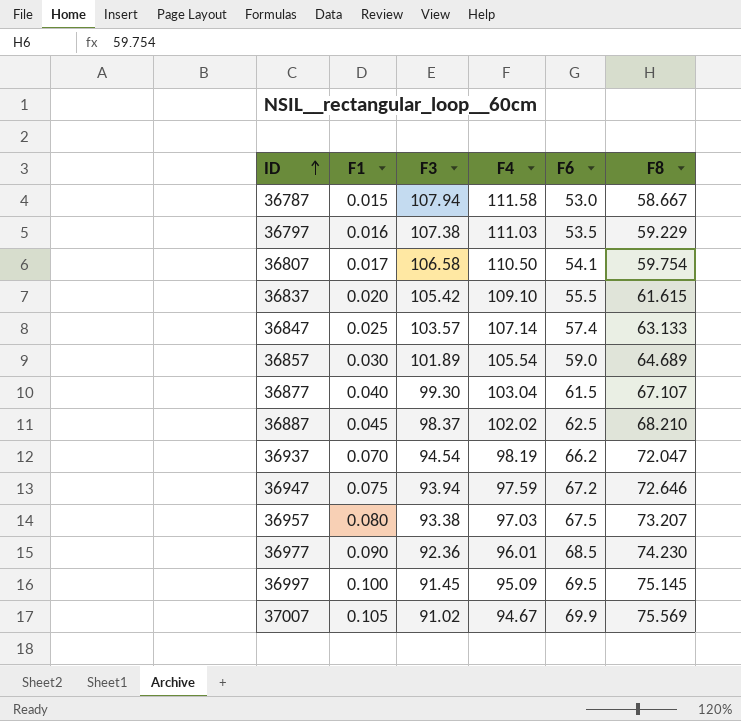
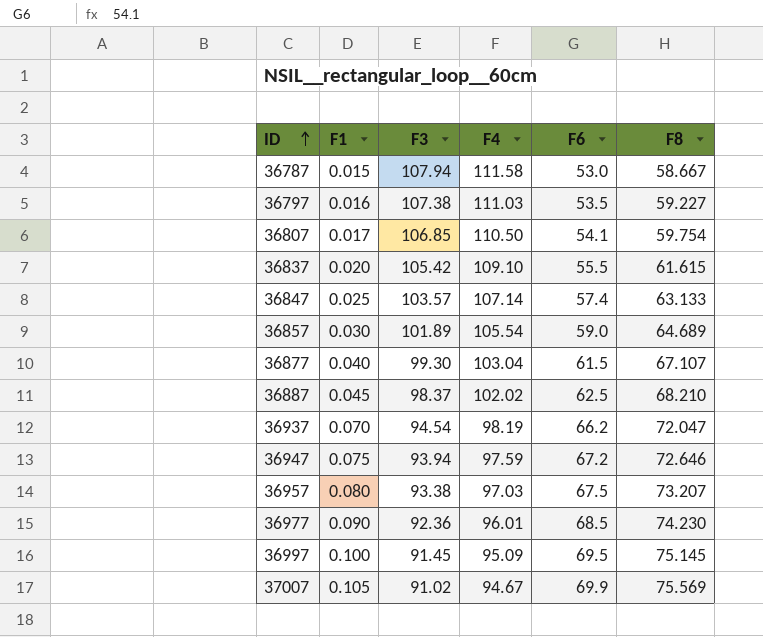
36797 | F8: 59.229 -> 59.227
36807 | F3: 106.58 -> 106.85

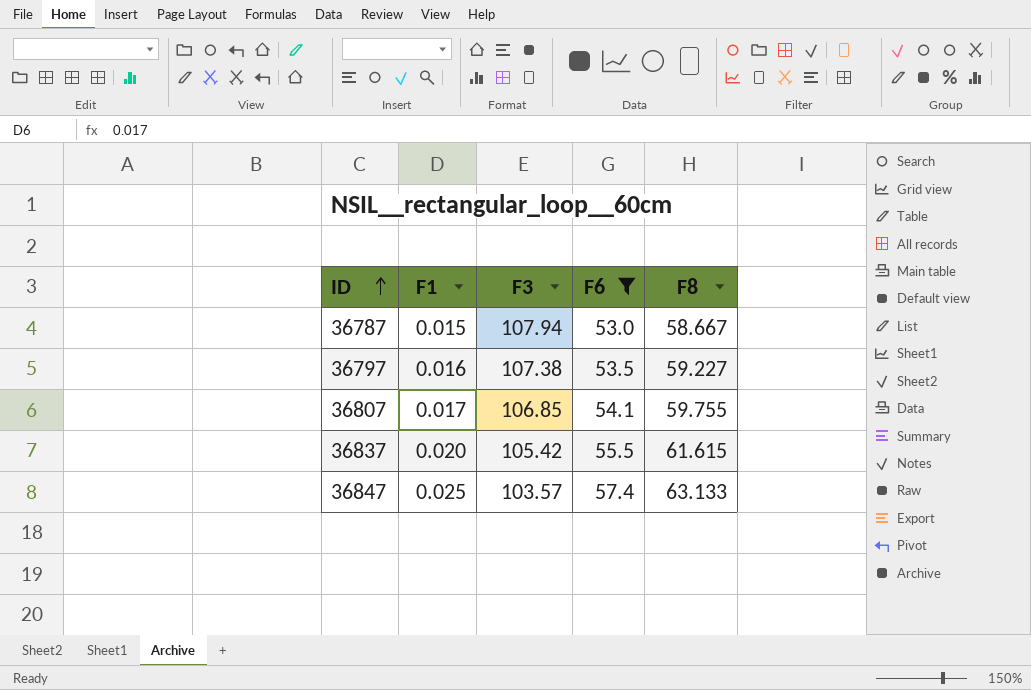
filter: none -> F6 <= 57.4
column F4 | position: 4 -> none
36807 | F8: 59.754 -> 59.755

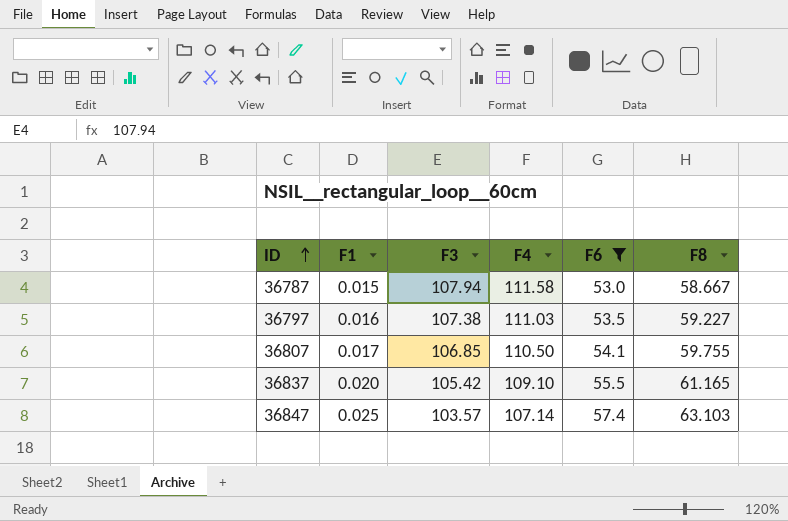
column F4 | position: none -> 4
36837 | F8: 61.615 -> 61.165
36847 | F8: 63.133 -> 63.103

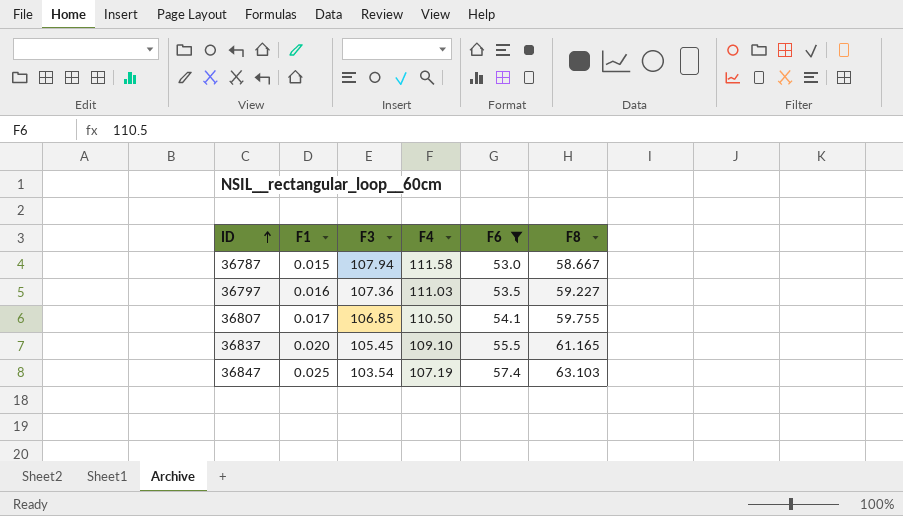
36797 | F3: 107.38 -> 107.36
36837 | F3: 105.42 -> 105.45
36847 | F3: 103.57 -> 103.54
36847 | F4: 107.14 -> 107.19

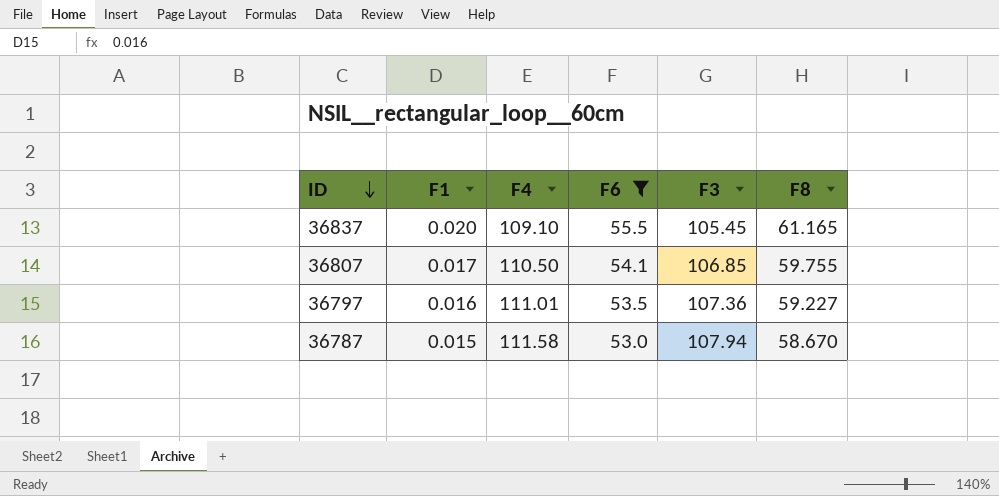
row order: ID ascending -> ID descending
column F3 | position: 3 -> 5
row 36847: 0.025 | 103.54 | 107.19 | 57.4 | 63.103 -> none
36797 | F4: 111.03 -> 111.01
36787 | F8: 58.667 -> 58.670

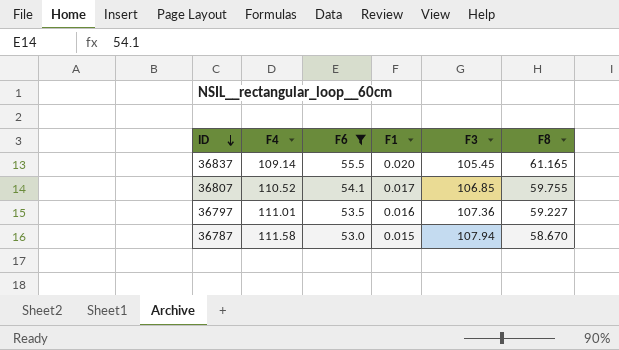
column F1 | position: 2 -> 4
36837 | F4: 109.10 -> 109.14
36807 | F4: 110.50 -> 110.52

